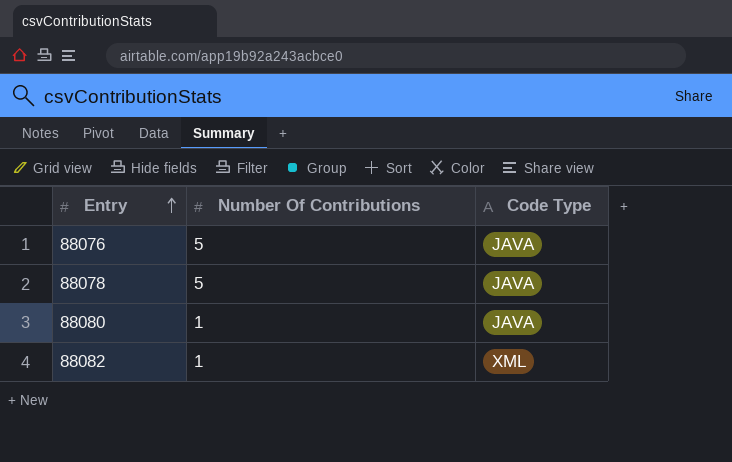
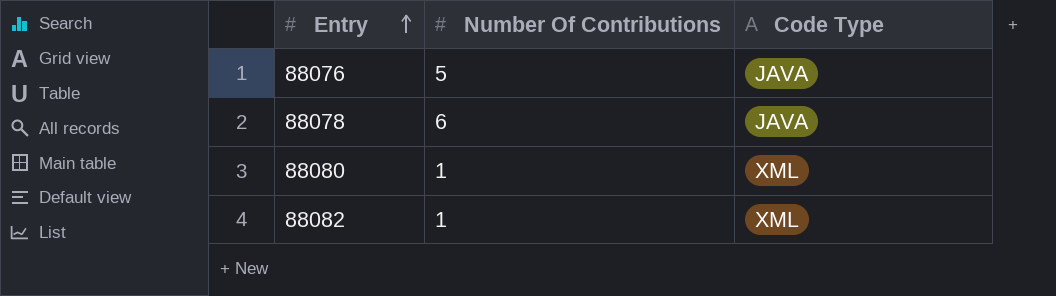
88078 | Number Of Contributions: 5 -> 6
88080 | Code Type: JAVA -> XML

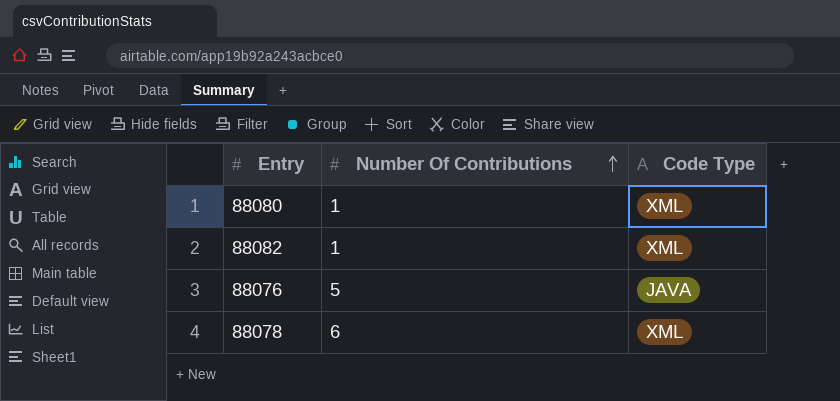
row order: Entry ascending -> Number Of Contributions ascending
88078 | Code Type: JAVA -> XML

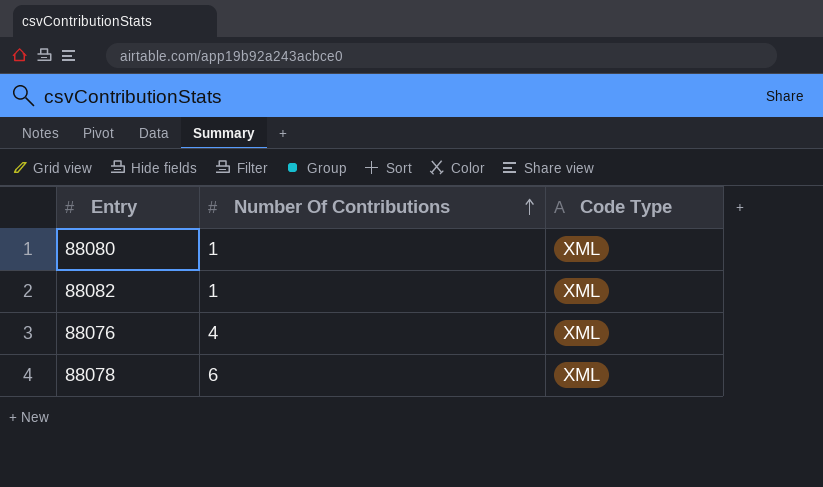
88076 | Number Of Contributions: 5 -> 4
88076 | Code Type: JAVA -> XML

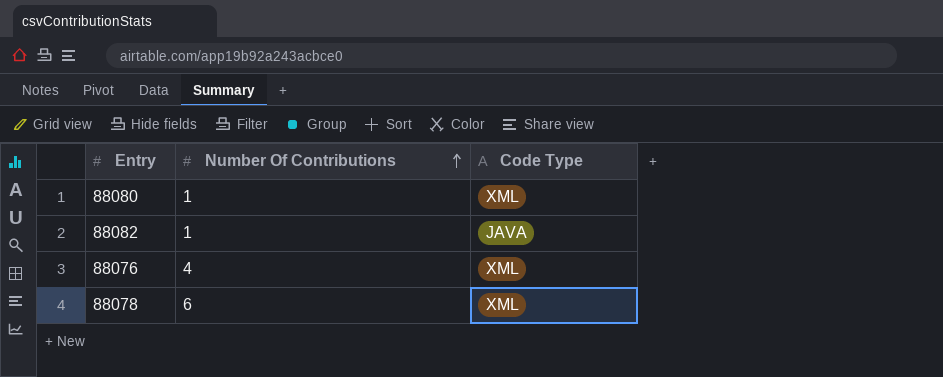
88082 | Code Type: XML -> JAVA

